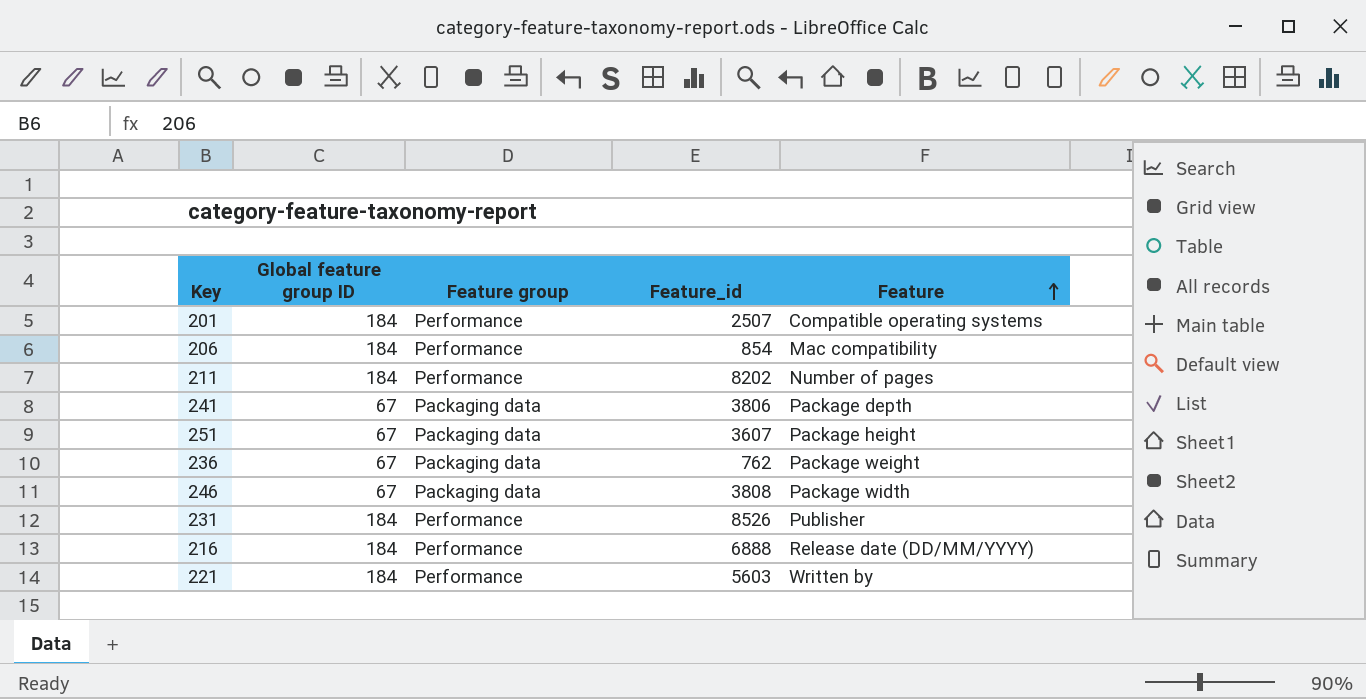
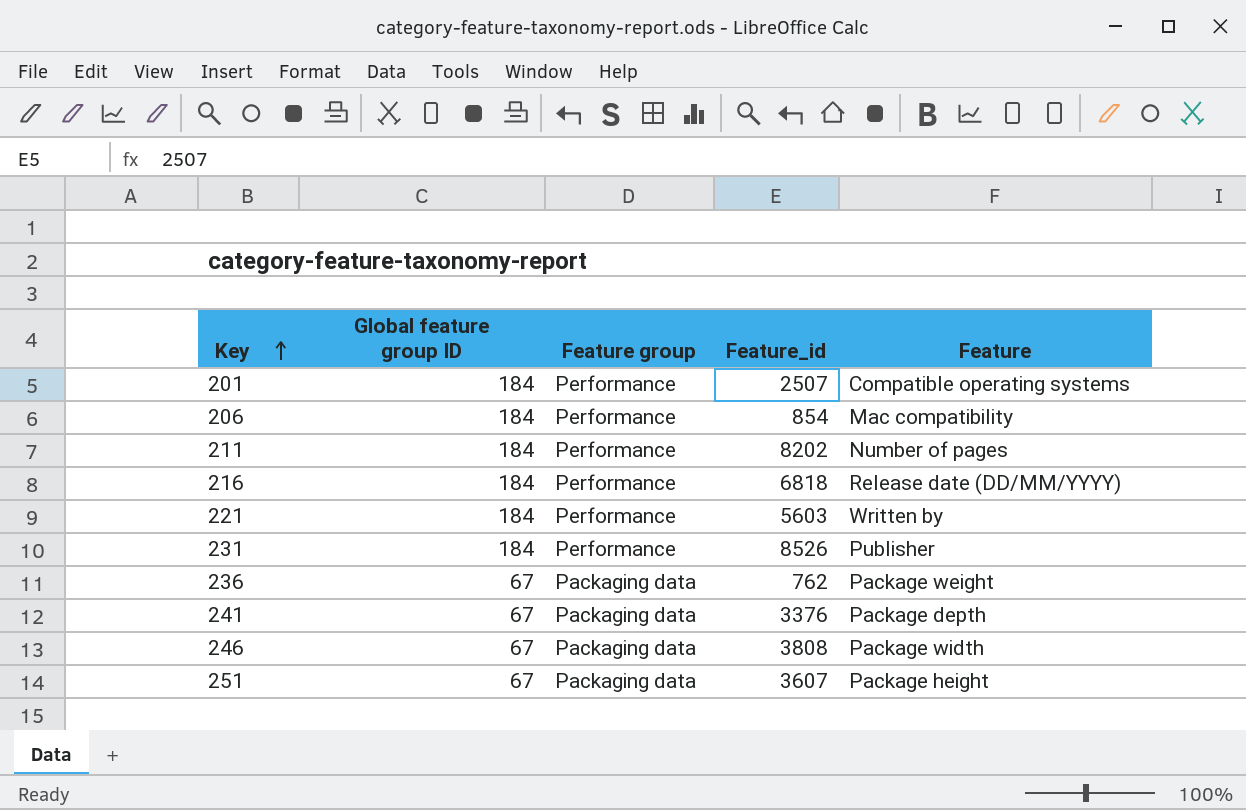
row order: Feature ascending -> Key ascending
216 | Feature_id: 6888 -> 6818
241 | Feature_id: 3806 -> 3376

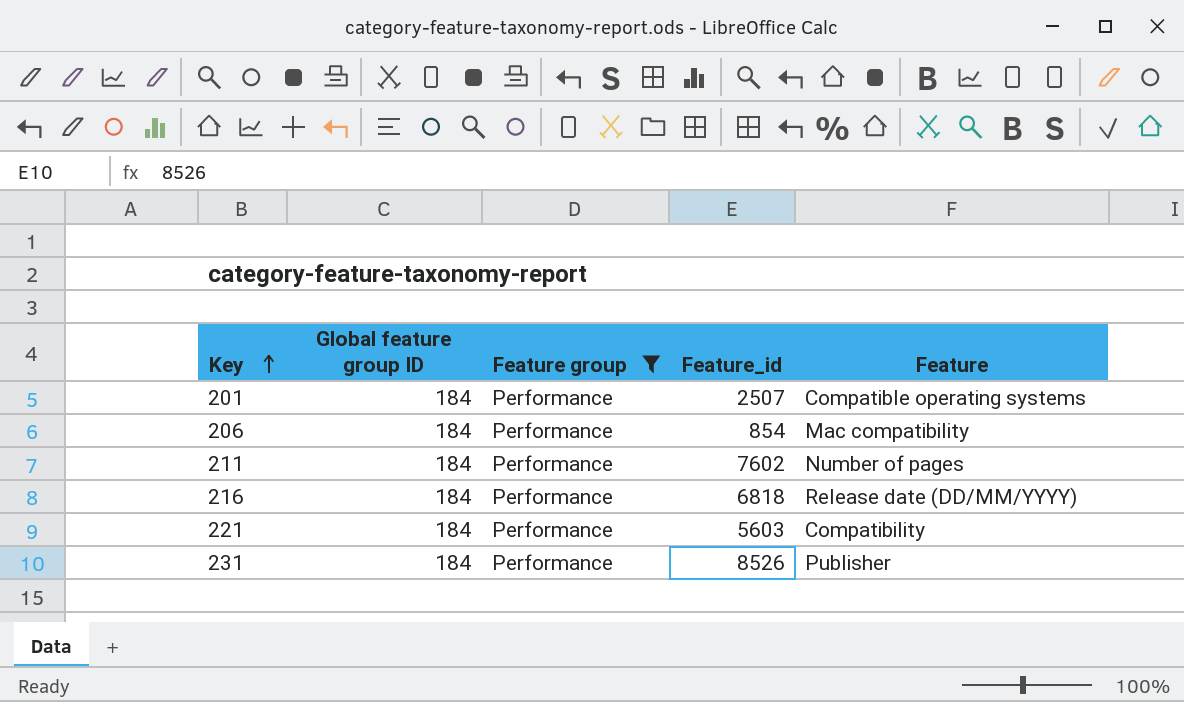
filter: none -> Feature group = Performance
211 | Feature_id: 8202 -> 7602
221 | Feature: Written by -> Compatibility

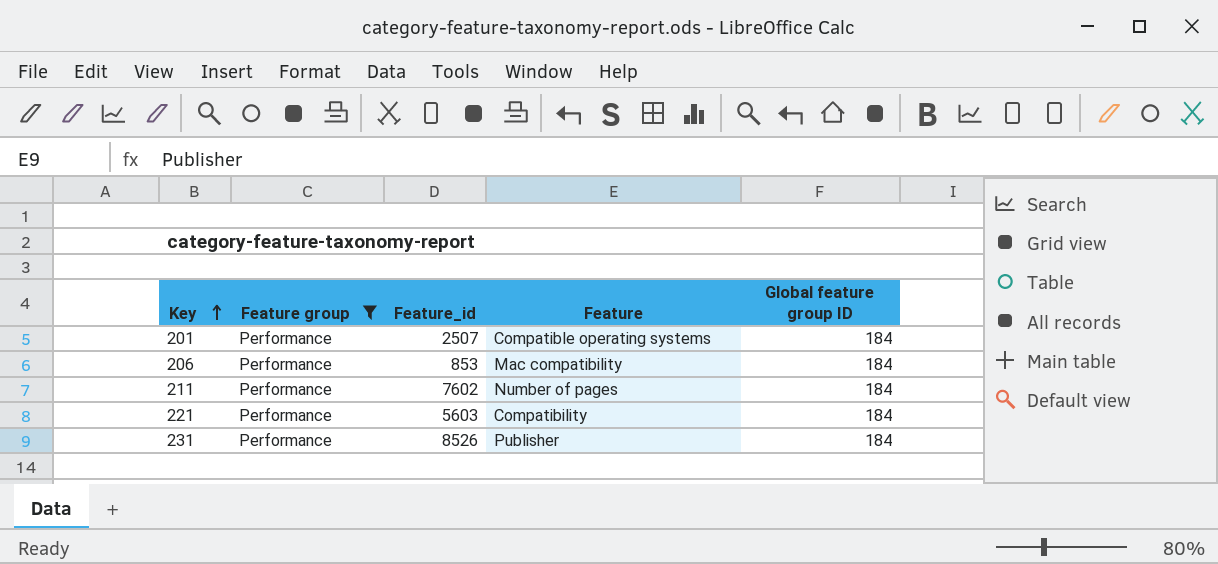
column Global feature group ID | position: 2 -> 5
row 216: 184 | Performance | 6818 | Release date (DD/MM/YYYY) -> none
206 | Feature_id: 854 -> 853

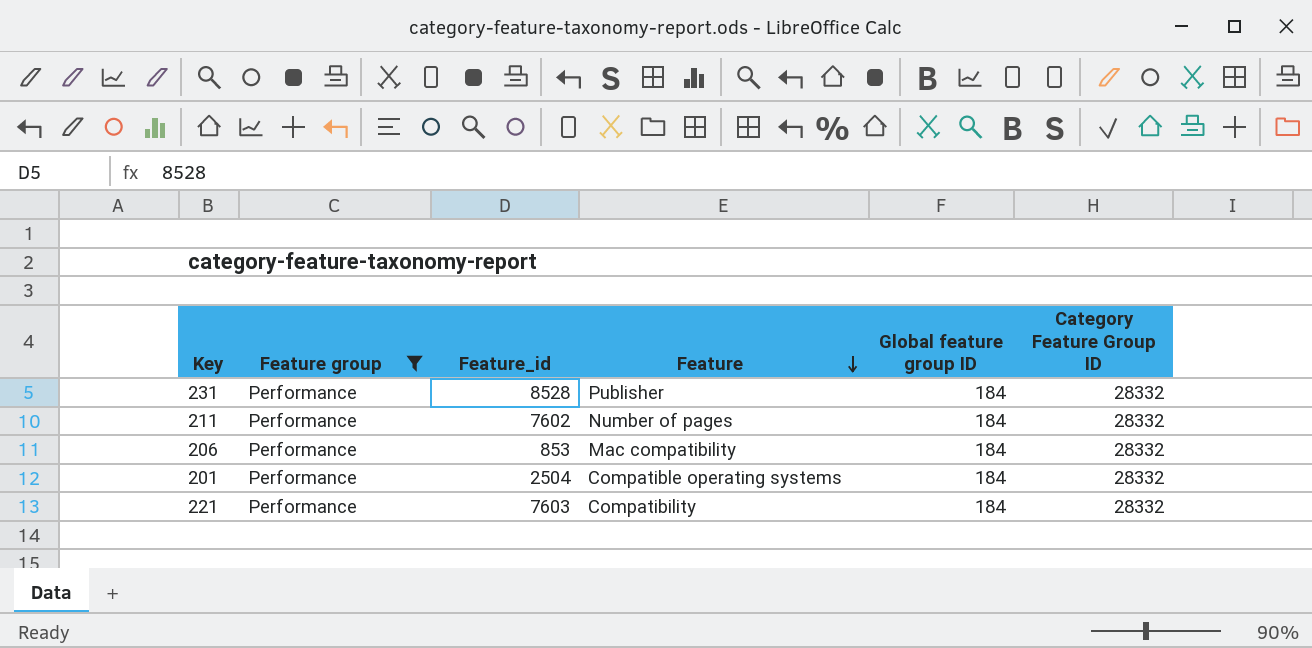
row order: Key ascending -> Feature descending
column Category Feature Group ID | position: none -> 6
231 | Feature_id: 8526 -> 8528
201 | Feature_id: 2507 -> 2504
221 | Feature_id: 5603 -> 7603

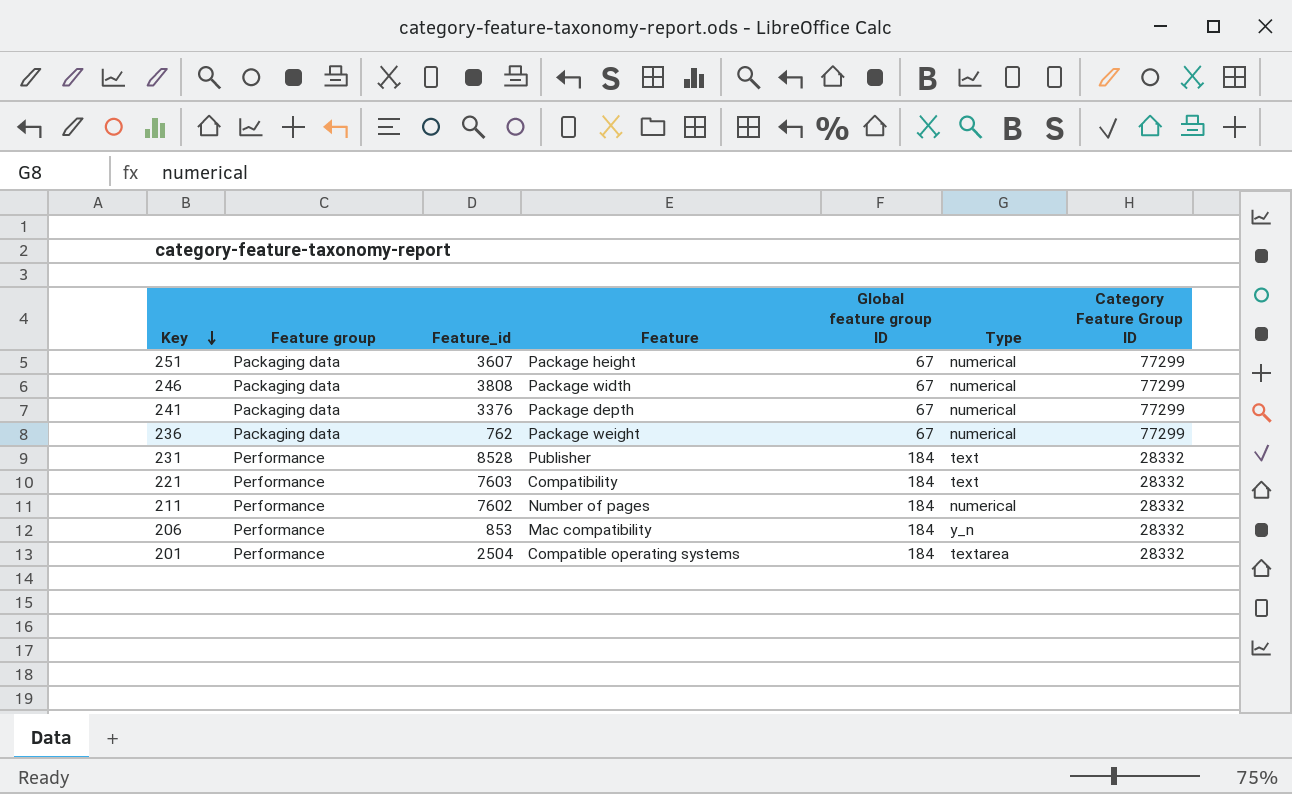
filter: Feature group = Performance -> none
row order: Feature descending -> Key descending
column Type | position: none -> 6

